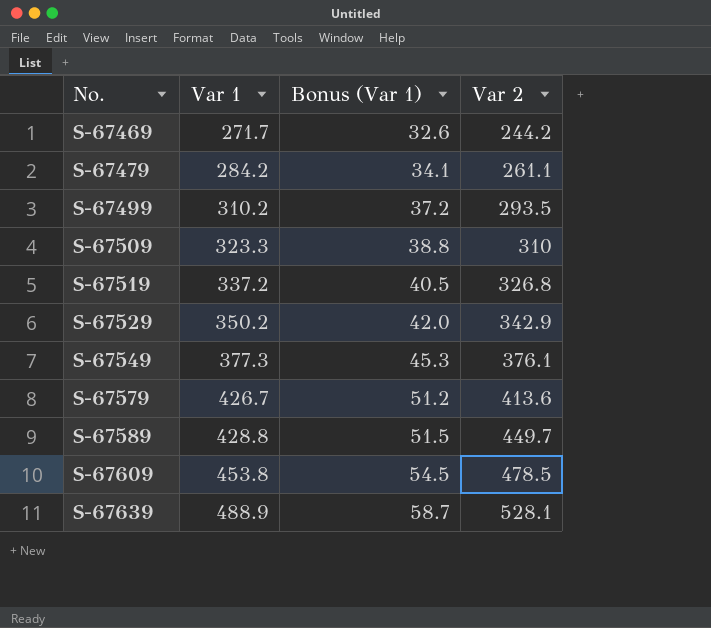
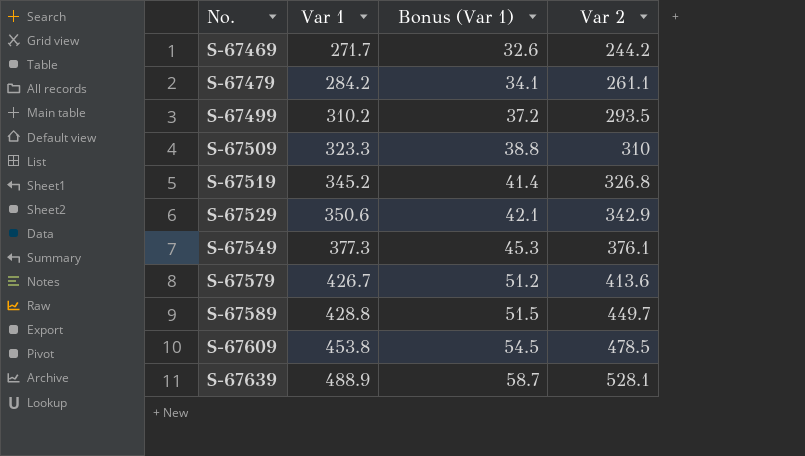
S-67519 | Var 1: 337.2 -> 345.2
S-67519 | Bonus (Var 1): 40.5 -> 41.4
S-67529 | Var 1: 350.2 -> 350.6
S-67529 | Bonus (Var 1): 42.0 -> 42.1

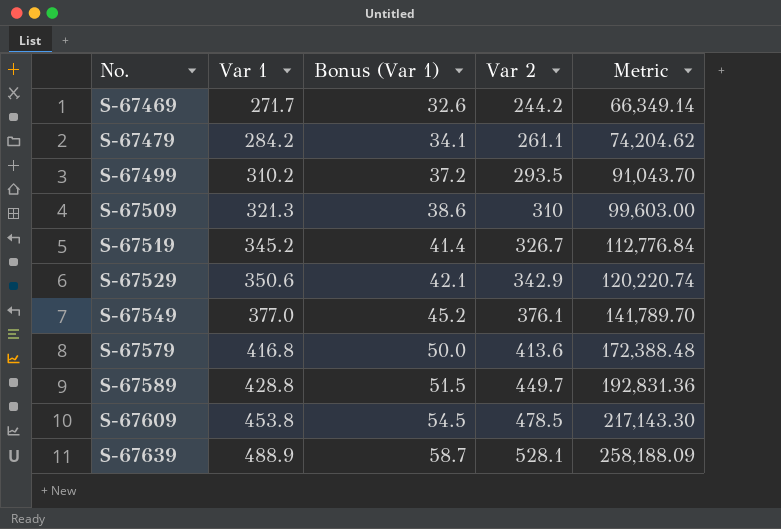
column Metric | formula: none -> [Var 1] * [Var 2]
S-67509 | Var 1: 323.3 -> 321.3
S-67509 | Bonus (Var 1): 38.8 -> 38.6
S-67519 | Var 2: 326.8 -> 326.7
S-67549 | Var 1: 377.3 -> 377.0
S-67549 | Bonus (Var 1): 45.3 -> 45.2
S-67579 | Var 1: 426.7 -> 416.8
S-67579 | Bonus (Var 1): 51.2 -> 50.0

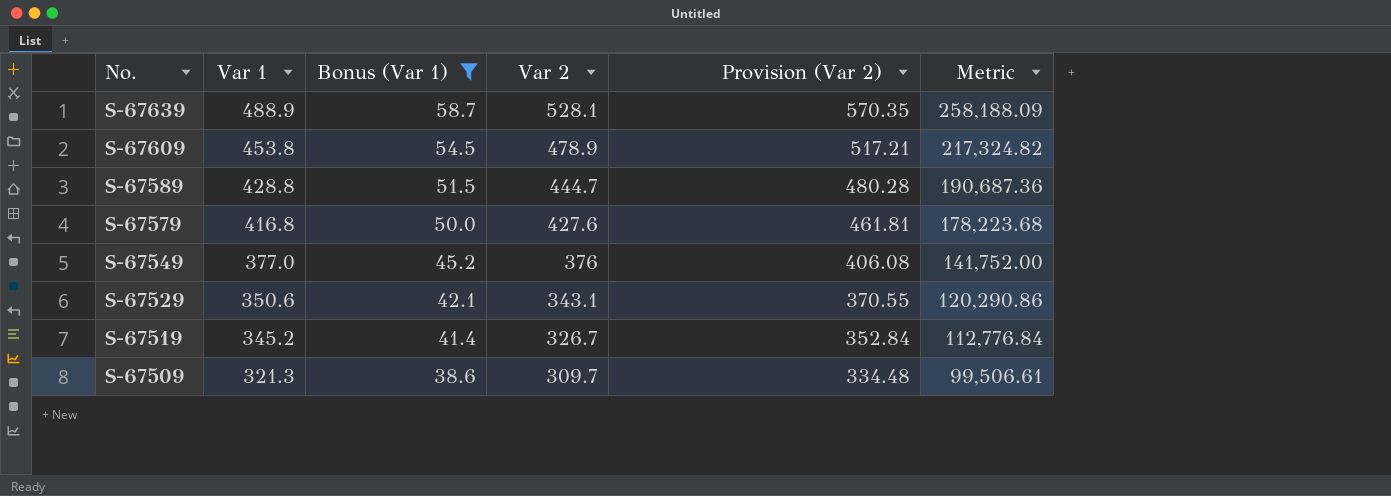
filter: none -> Bonus (Var 1) >= 38.6
row order: No. ascending -> No. descending
column Provision (Var 2) | formula: none -> [Var 2] * 1.08
S-67609 | Var 2: 478.5 -> 478.9
S-67609 | Metric: 217,143.30 -> 217,324.82
S-67589 | Var 2: 449.7 -> 444.7
S-67589 | Metric: 192,831.36 -> 190,687.36
S-67579 | Var 2: 413.6 -> 427.6
S-67579 | Metric: 172,388.48 -> 178,223.68
S-67549 | Var 2: 376.1 -> 376
S-67549 | Metric: 141,789.70 -> 141,752.00
S-67529 | Var 2: 342.9 -> 343.1
S-67529 | Metric: 120,220.74 -> 120,290.86
S-67509 | Var 2: 310 -> 309.7
S-67509 | Metric: 99,603.00 -> 99,506.61

